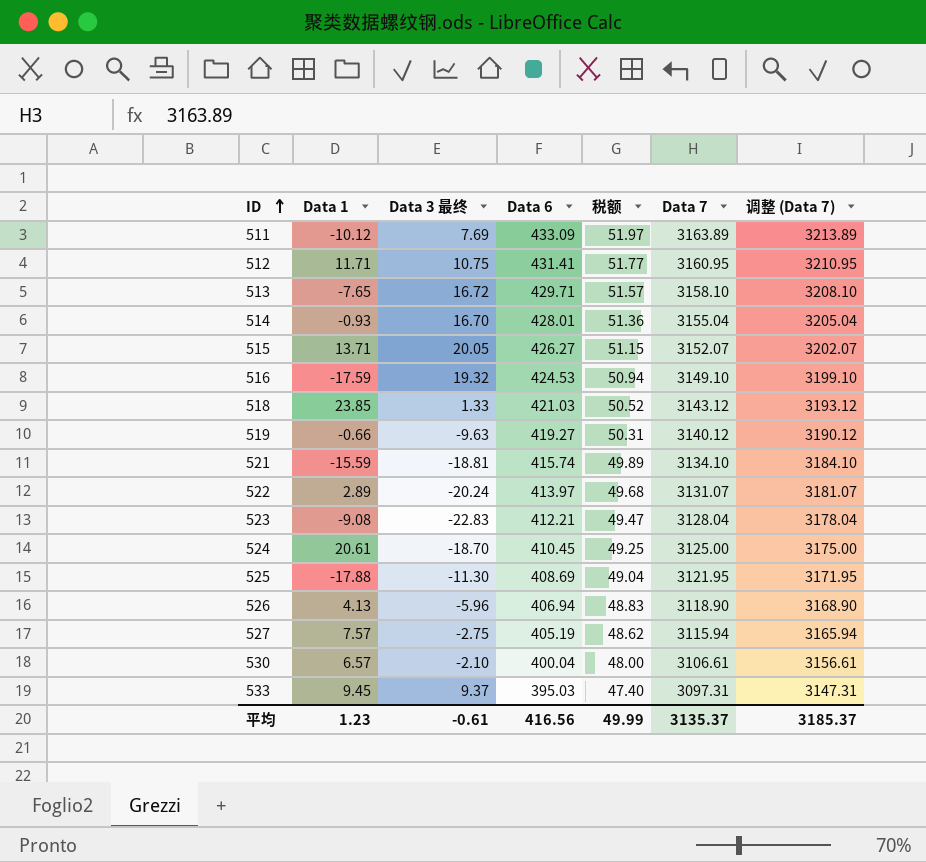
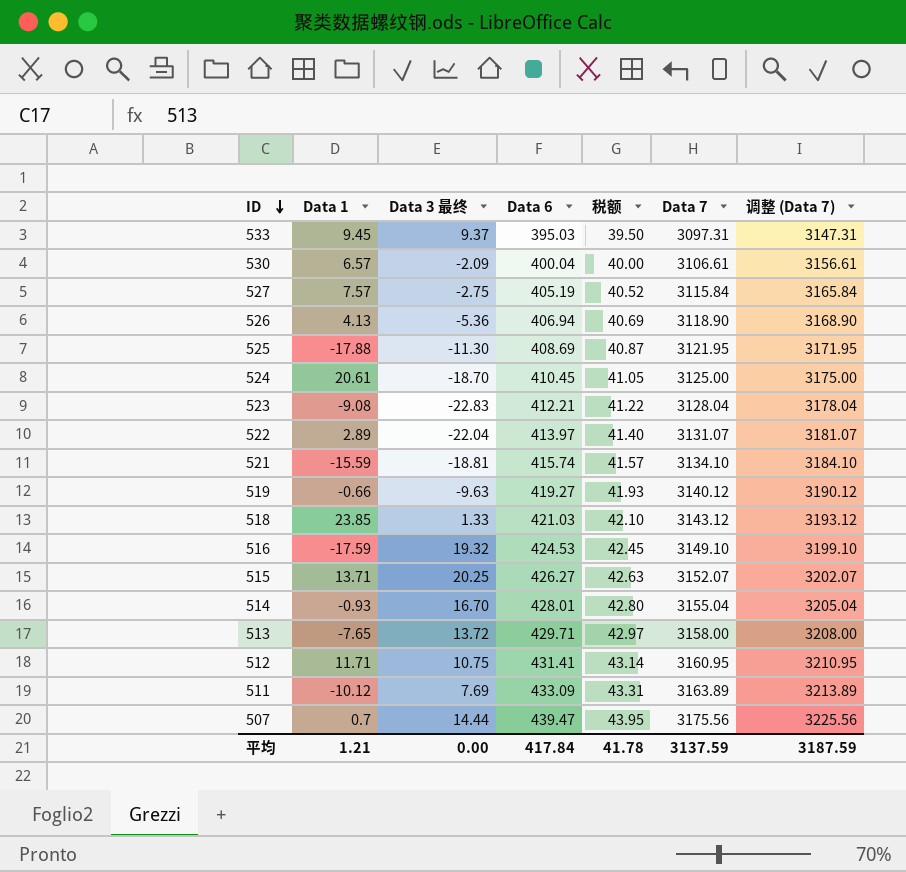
row order: ID ascending -> ID descending
column 税额 | formula: [Data 6] * 0.12 -> [Data 6] * 0.1
530 | Data 3 最终: -2.10 -> -2.09
527 | Data 7: 3115.94 -> 3115.84
527 | 调整 (Data 7): 3165.94 -> 3165.84
526 | Data 3 最终: -5.96 -> -5.36
522 | Data 3 最终: -20.24 -> -22.04
515 | Data 3 最终: 20.05 -> 20.25
513 | Data 3 最终: 16.72 -> 13.72
513 | Data 7: 3158.10 -> 3158.00
513 | 调整 (Data 7): 3208.10 -> 3208.00
row 507: none -> 0.7 | 14.44 | 439.47 | 43.95 | 3175.56 | 3225.56
平均 | Data 1: 1.23 -> 1.21
平均 | Data 3 最终: -0.61 -> 0.00
平均 | Data 6: 416.56 -> 417.84
平均 | 税额: 49.99 -> 41.78
平均 | Data 7: 3135.37 -> 3137.59
平均 | 调整 (Data 7): 3185.37 -> 3187.59

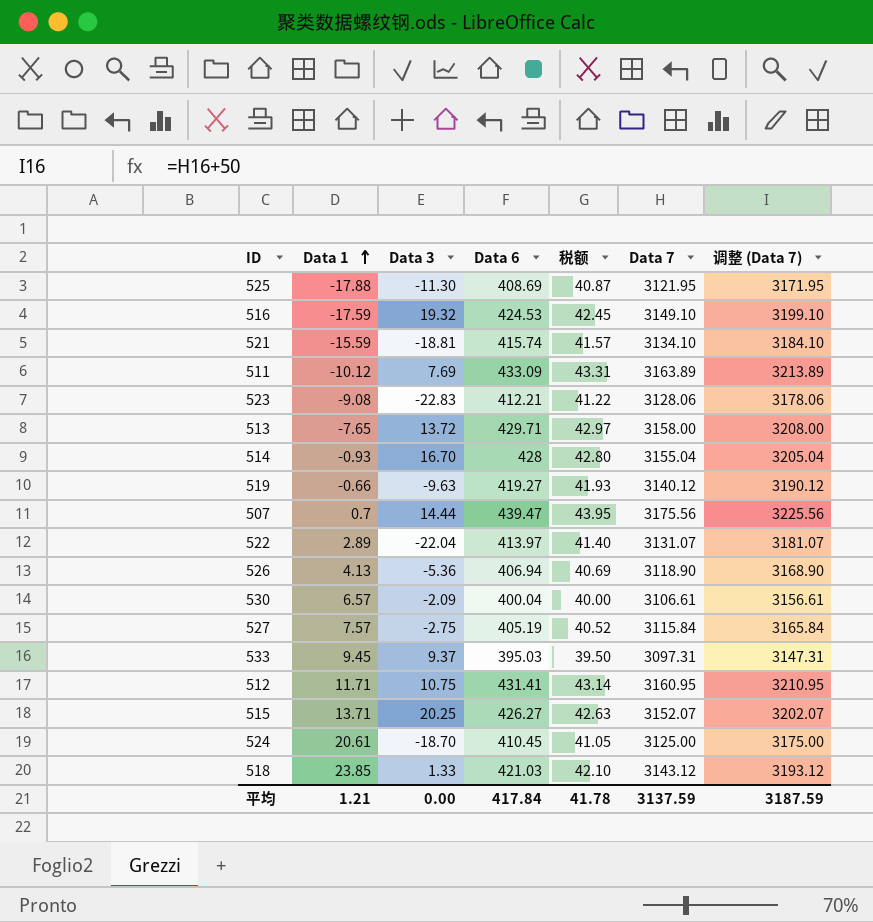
row order: ID descending -> Data 1 ascending
column name: Data 3 最终 -> Data 3
523 | Data 7: 3128.04 -> 3128.06
523 | 调整 (Data 7): 3178.04 -> 3178.06
514 | Data 6: 428.01 -> 428

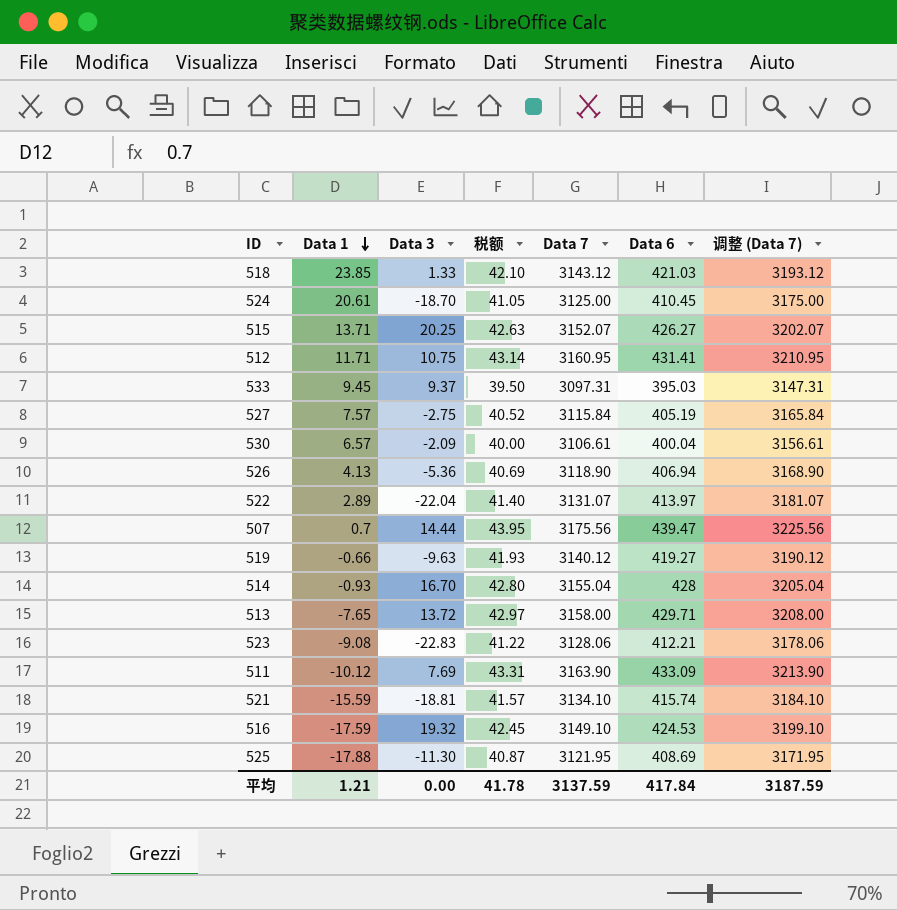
row order: Data 1 ascending -> Data 1 descending
column Data 6 | position: 4 -> 6
511 | Data 7: 3163.89 -> 3163.90
511 | 调整 (Data 7): 3213.89 -> 3213.90

